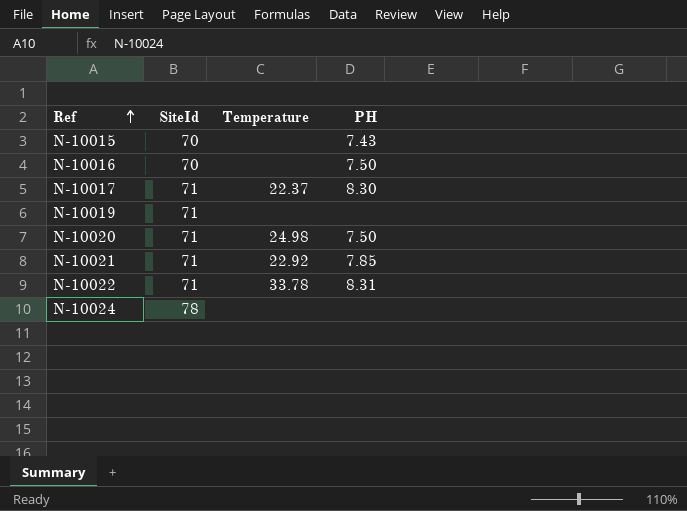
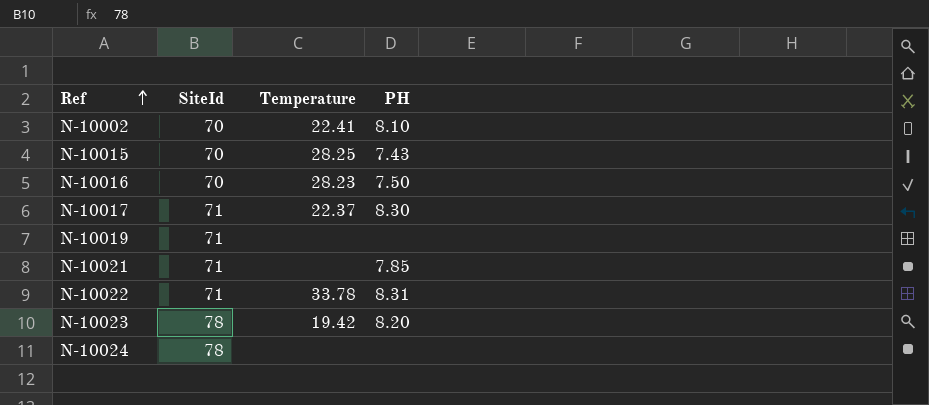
row N-10020: 71 | 24.98 | 7.50 -> none
row N-10002: none -> 70 | 22.41 | 8.10
N-10015 | Temperature: none -> 28.25
N-10016 | Temperature: none -> 28.23
N-10021 | Temperature: 22.92 -> none
row N-10023: none -> 78 | 19.42 | 8.20

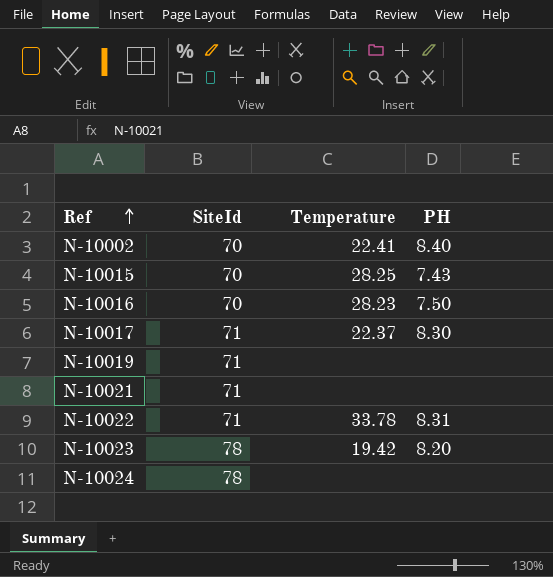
N-10002 | PH: 8.10 -> 8.40
N-10021 | PH: 7.85 -> none

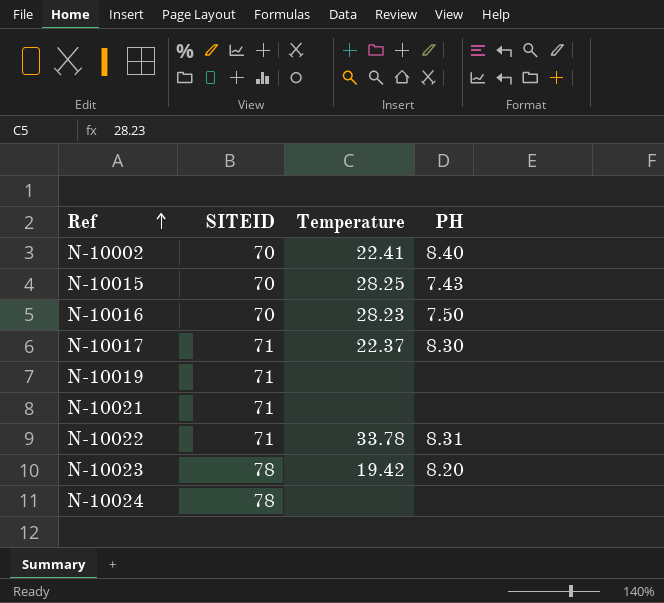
column name: SiteId -> SITEID

